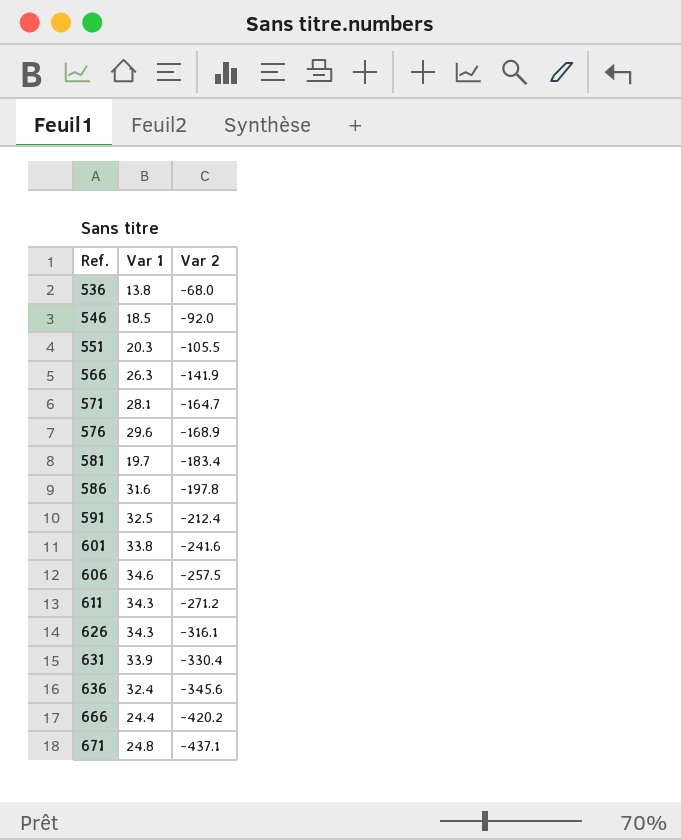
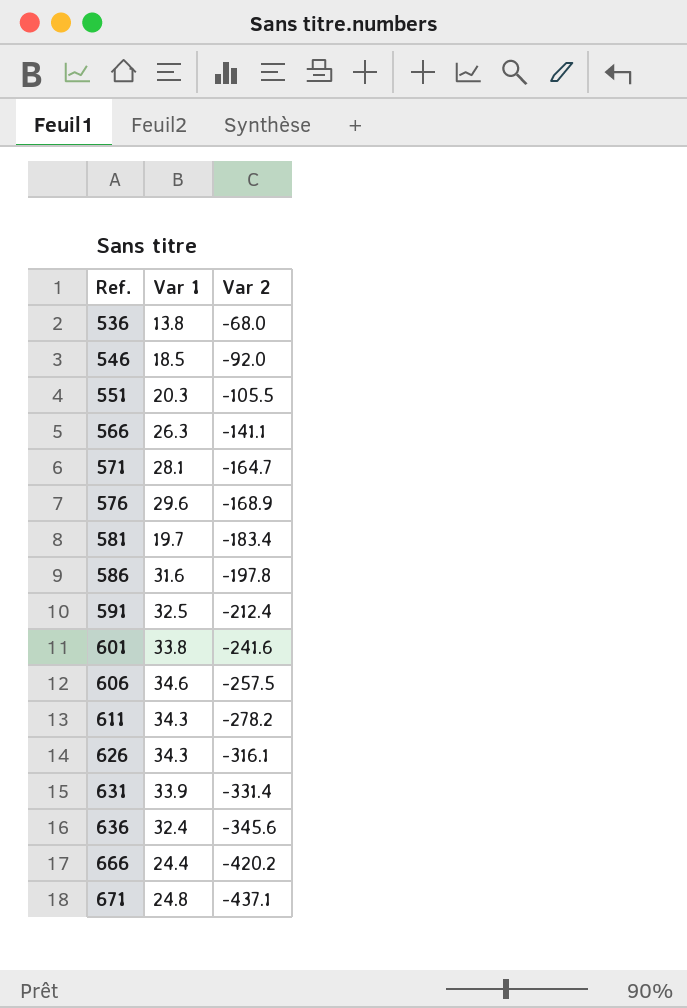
566 | Var 2: -141.9 -> -141.1
611 | Var 2: -271.2 -> -278.2
631 | Var 2: -330.4 -> -331.4

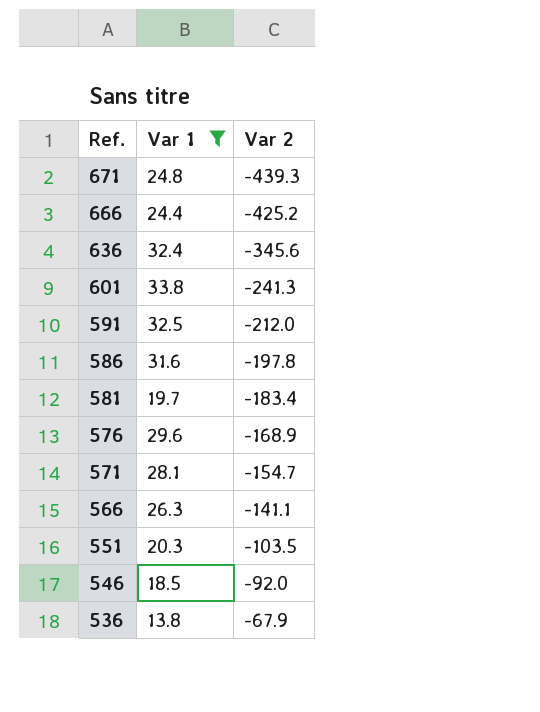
filter: none -> Var 1 <= 33.8
row order: Ref. ascending -> Ref. descending
671 | Var 2: -437.1 -> -439.3
666 | Var 2: -420.2 -> -425.2
601 | Var 2: -241.6 -> -241.3
591 | Var 2: -212.4 -> -212.0
571 | Var 2: -164.7 -> -154.7
551 | Var 2: -105.5 -> -103.5
536 | Var 2: -68.0 -> -67.9

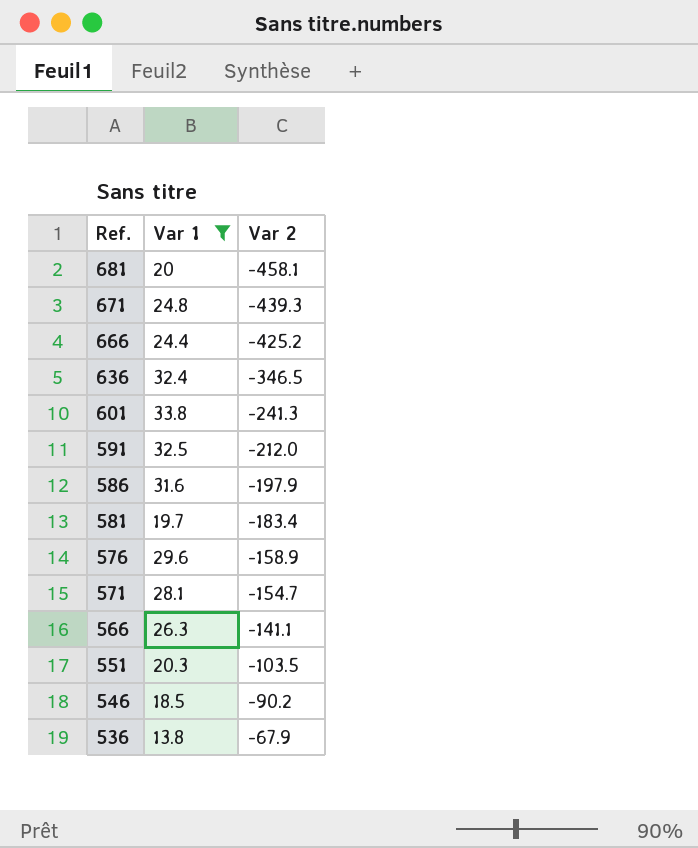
row 681: none -> 20 | -458.1
636 | Var 2: -345.6 -> -346.5
586 | Var 2: -197.8 -> -197.9
576 | Var 2: -168.9 -> -158.9
546 | Var 2: -92.0 -> -90.2

